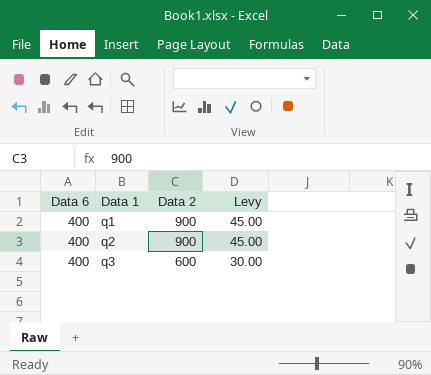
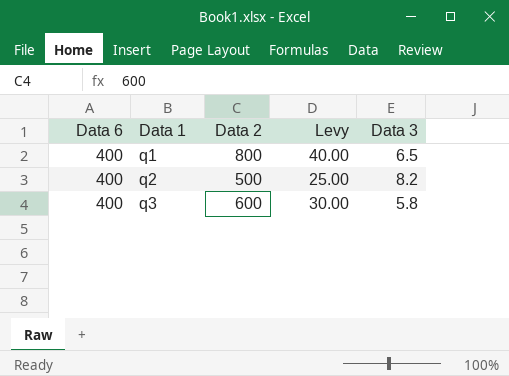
column Data 3 | position: none -> 5
q1 | Data 2: 900 -> 800
q1 | Levy: 45.00 -> 40.00
q2 | Data 2: 900 -> 500
q2 | Levy: 45.00 -> 25.00

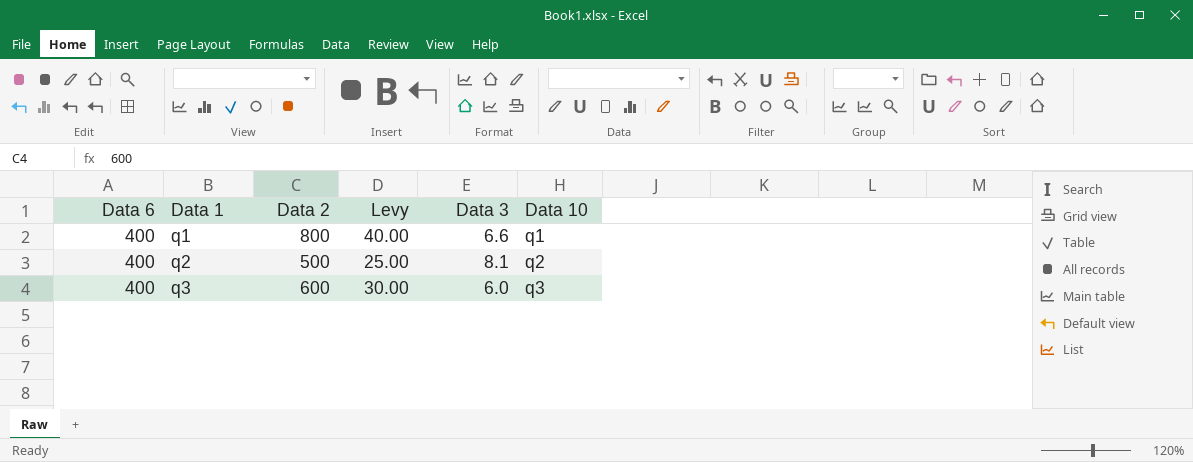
column Data 10 | position: none -> 6
q1 | Data 3: 6.5 -> 6.6
q2 | Data 3: 8.2 -> 8.1
q3 | Data 3: 5.8 -> 6.0

